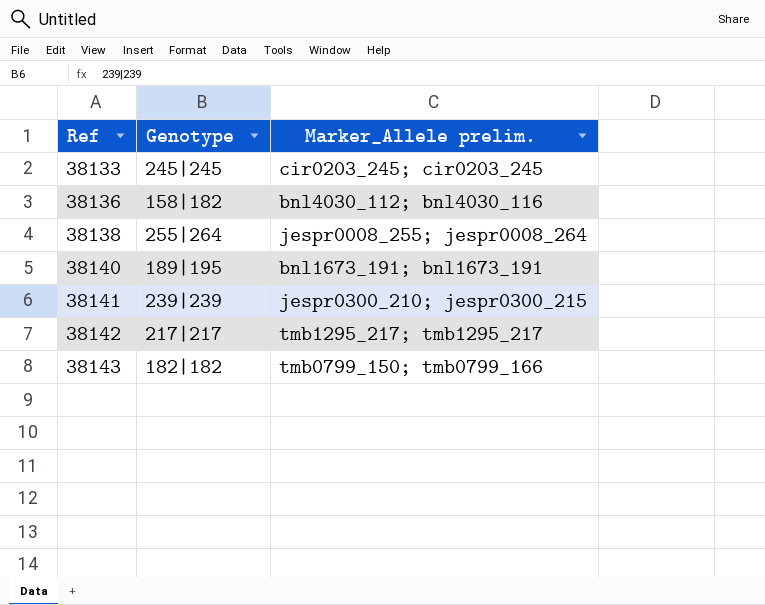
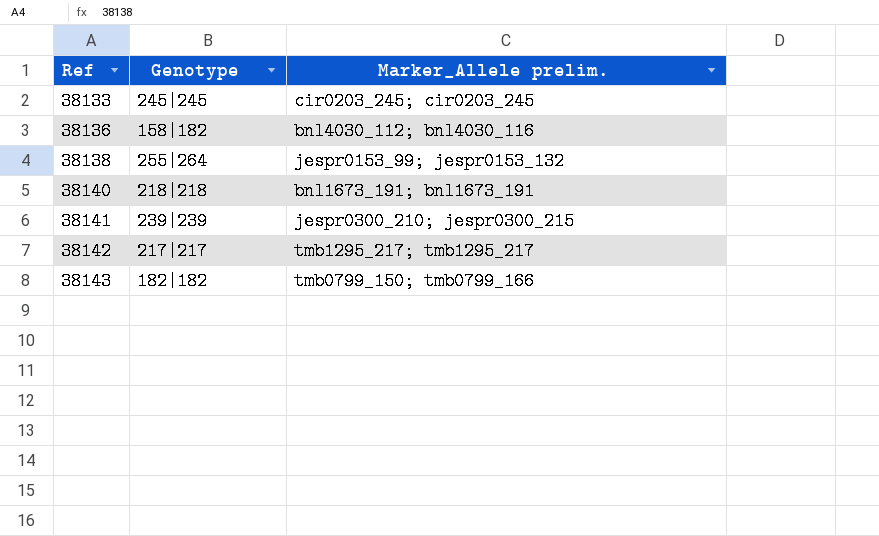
38138 | Marker_Allele prelim.: jespr0008_255; jespr0008_264 -> jespr0153_99; jespr0153_132
38140 | Genotype: 189|195 -> 218|218

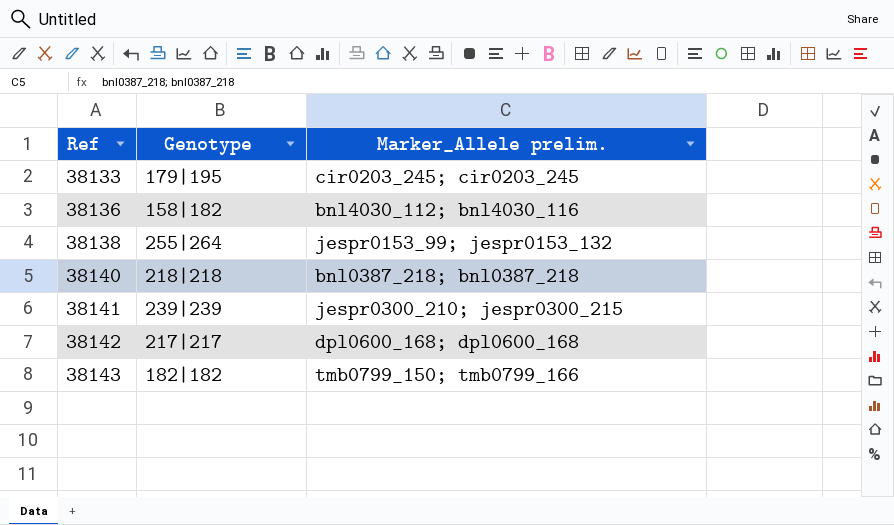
38133 | Genotype: 245|245 -> 179|195
38140 | Marker_Allele prelim.: bnl1673_191; bnl1673_191 -> bnl0387_218; bnl0387_218
38142 | Marker_Allele prelim.: tmb1295_217; tmb1295_217 -> dpl0600_168; dpl0600_168

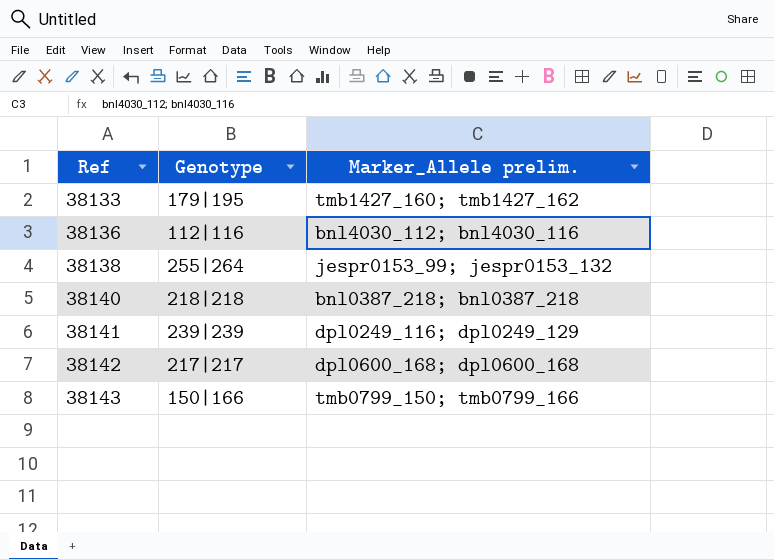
38133 | Marker_Allele prelim.: cir0203_245; cir0203_245 -> tmb1427_160; tmb1427_162
38136 | Genotype: 158|182 -> 112|116
38141 | Marker_Allele prelim.: jespr0300_210; jespr0300_215 -> dpl0249_116; dpl0249_129
38143 | Genotype: 182|182 -> 150|166

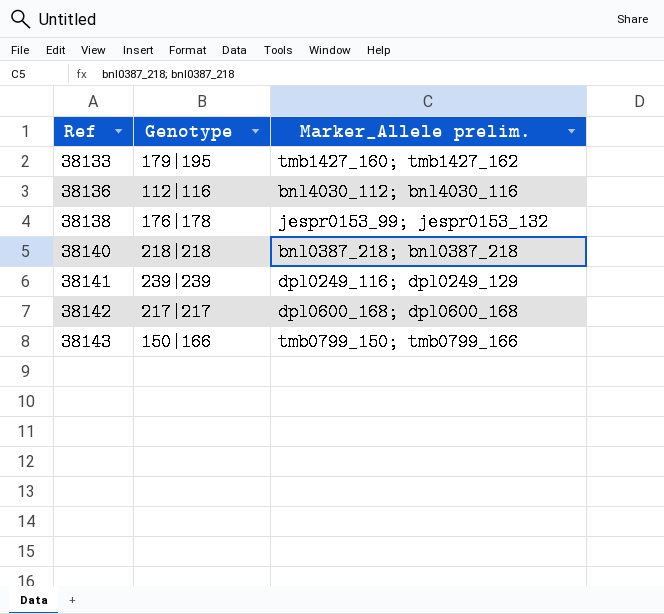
38138 | Genotype: 255|264 -> 176|178

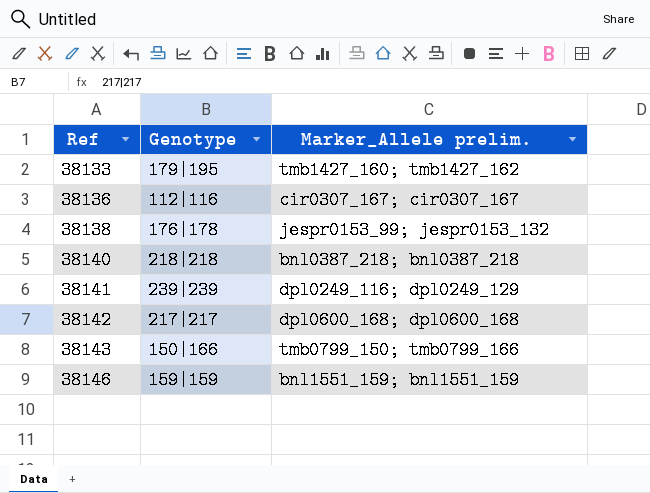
38136 | Marker_Allele prelim.: bnl4030_112; bnl4030_116 -> cir0307_167; cir0307_167
row 38146: none -> 159|159 | bnl1551_159; bnl1551_159

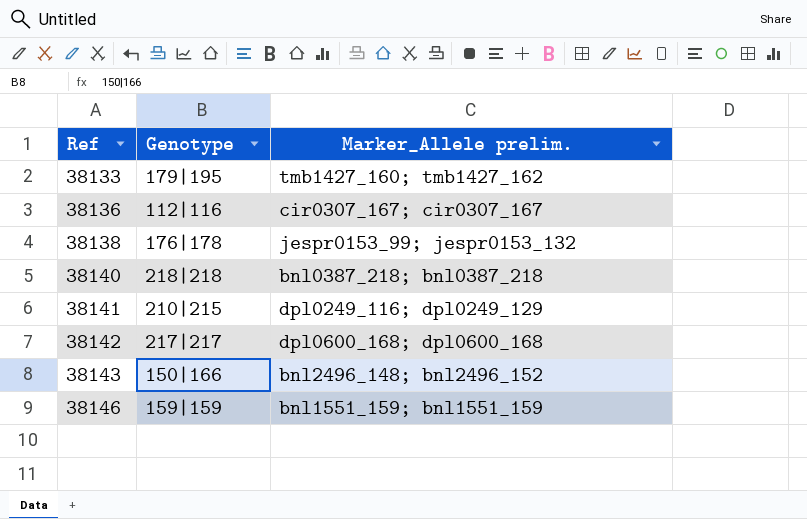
38141 | Genotype: 239|239 -> 210|215
38143 | Marker_Allele prelim.: tmb0799_150; tmb0799_166 -> bnl2496_148; bnl2496_152

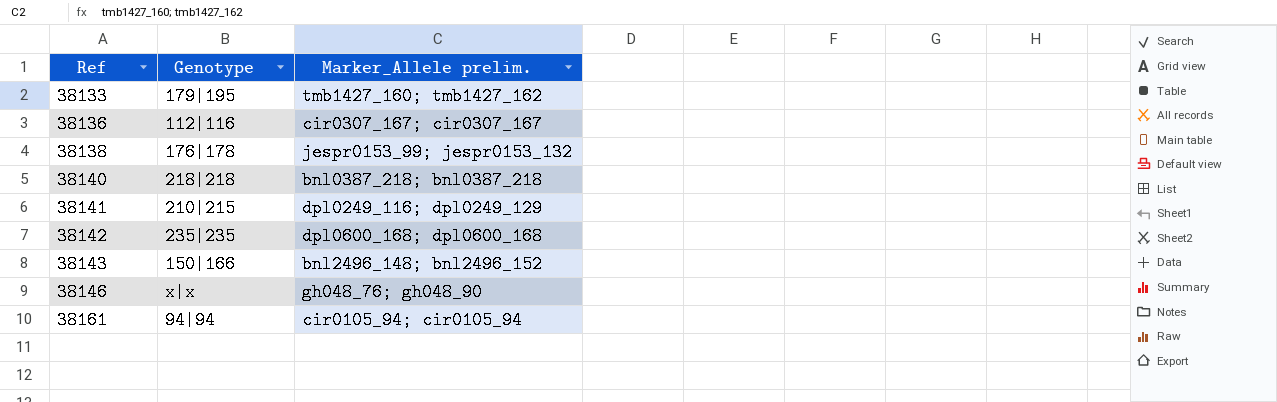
38142 | Genotype: 217|217 -> 235|235
38146 | Genotype: 159|159 -> x|x
38146 | Marker_Allele prelim.: bnl1551_159; bnl1551_159 -> gh048_76; gh048_90
row 38161: none -> 94|94 | cir0105_94; cir0105_94

